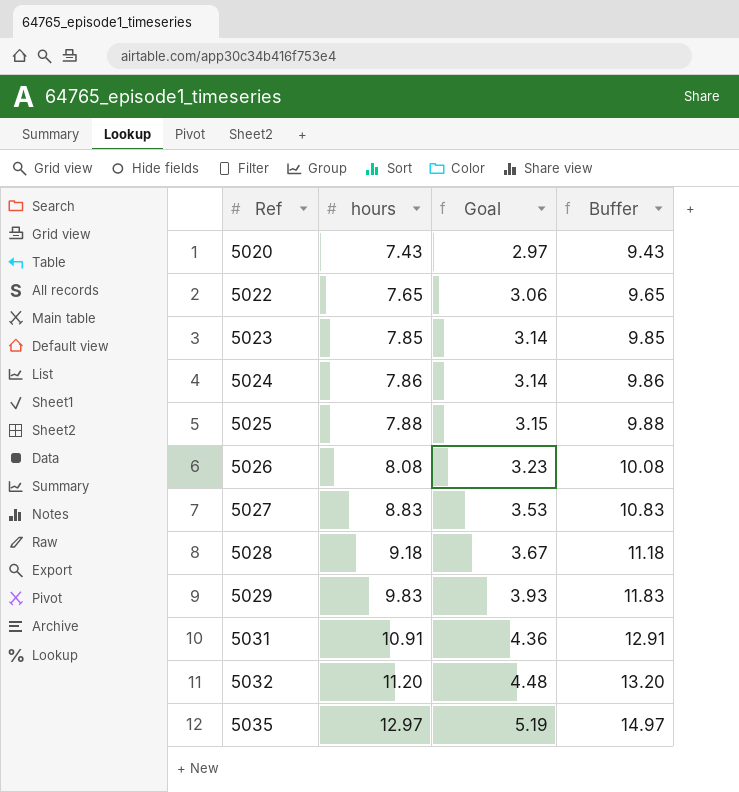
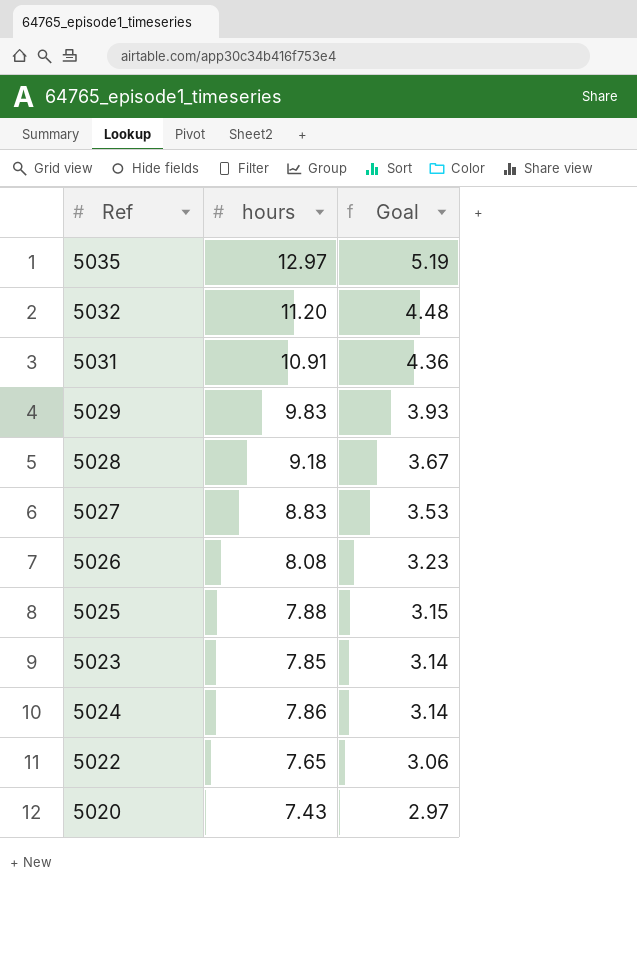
row order: Ref ascending -> Goal descending
column Buffer | formula: [hours] + 2 -> none

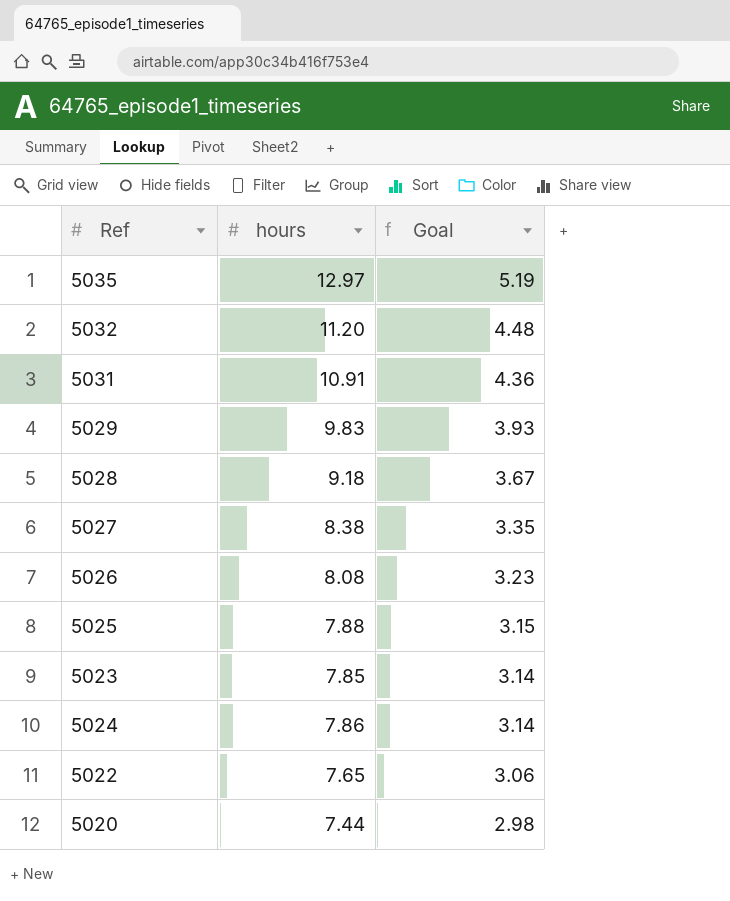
5027 | hours: 8.83 -> 8.38
5027 | Goal: 3.53 -> 3.35
5020 | hours: 7.43 -> 7.44
5020 | Goal: 2.97 -> 2.98

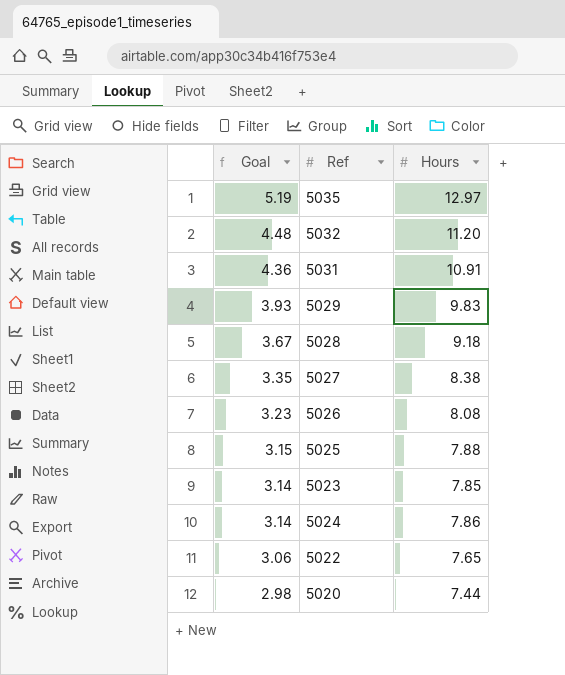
column Goal | position: 3 -> 1
column name: hours -> Hours

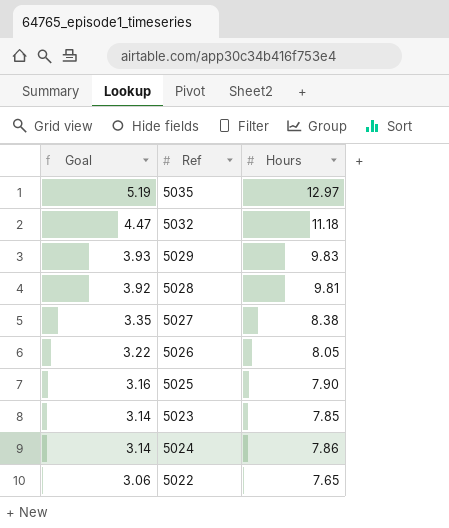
row 5031: 4.36 | 10.91 -> none
row 5020: 2.98 | 7.44 -> none
5032 | Goal: 4.48 -> 4.47
5032 | Hours: 11.20 -> 11.18
5028 | Goal: 3.67 -> 3.92
5028 | Hours: 9.18 -> 9.81
5026 | Goal: 3.23 -> 3.22
5026 | Hours: 8.08 -> 8.05
5025 | Goal: 3.15 -> 3.16
5025 | Hours: 7.88 -> 7.90

